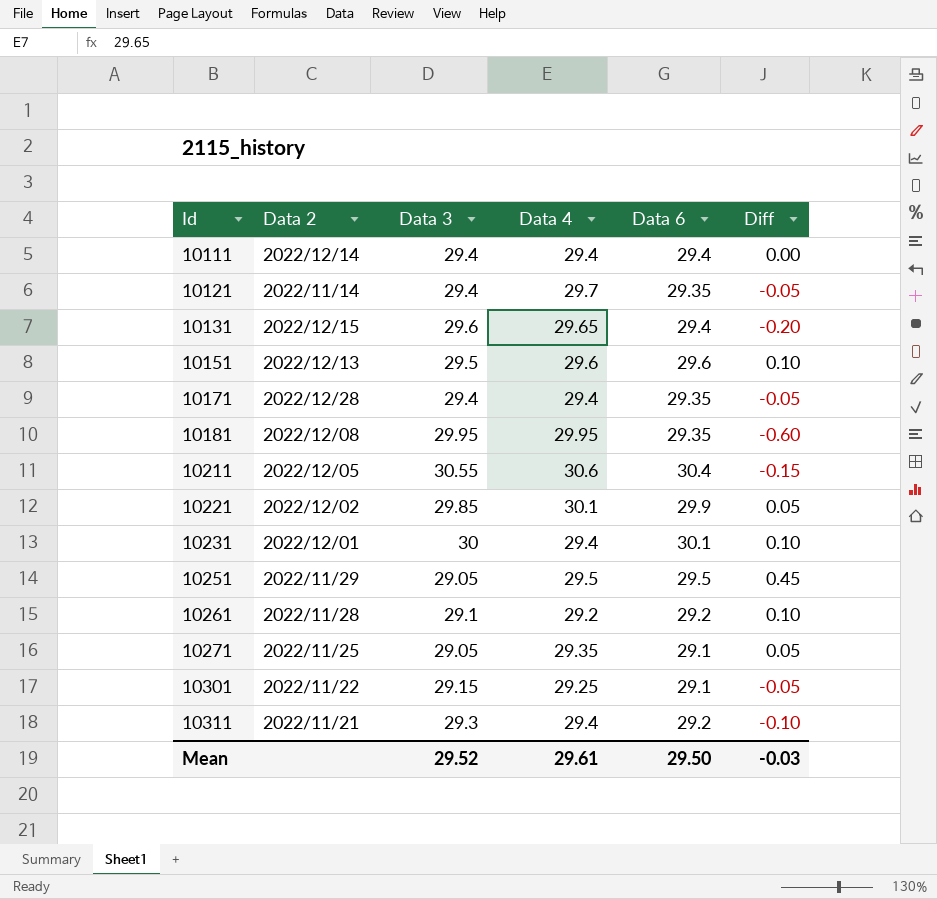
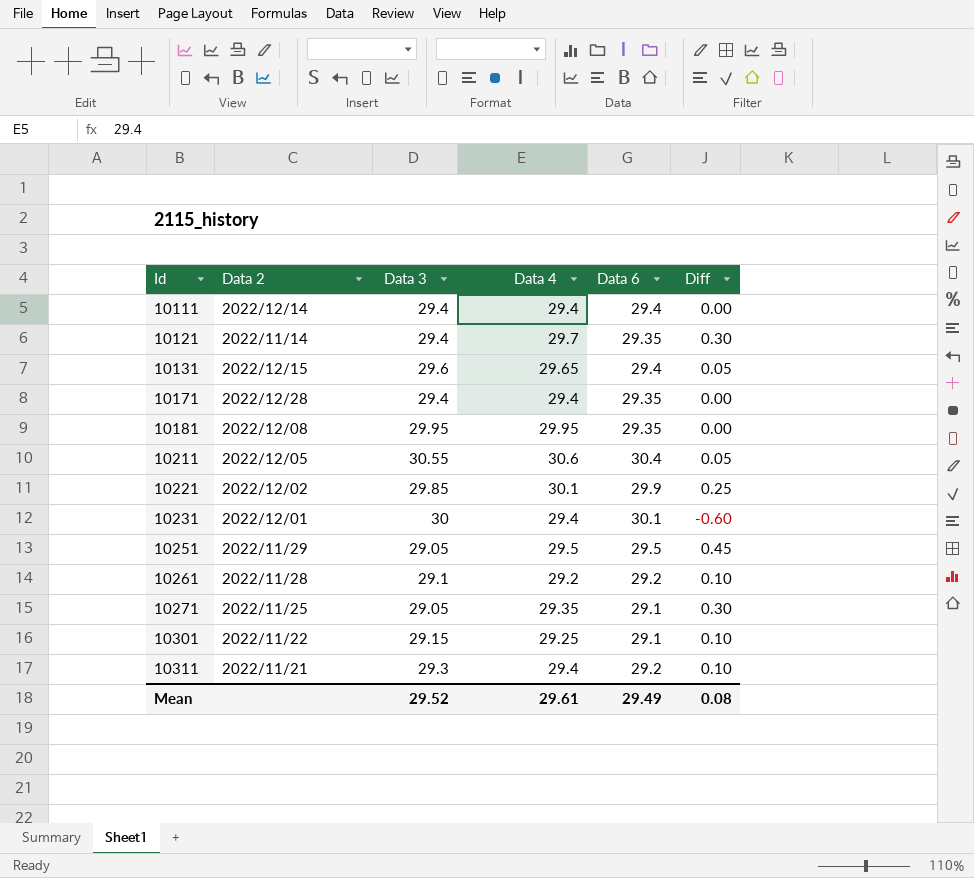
column Diff | formula: [Data 6] - [Data 3] -> [Data 4] - [Data 3]
row 10151: 2022/12/13 | 29.5 | 29.6 | 29.6 | 0.10 -> none
Mean | Data 6: 29.50 -> 29.49
Mean | Diff: -0.03 -> 0.08

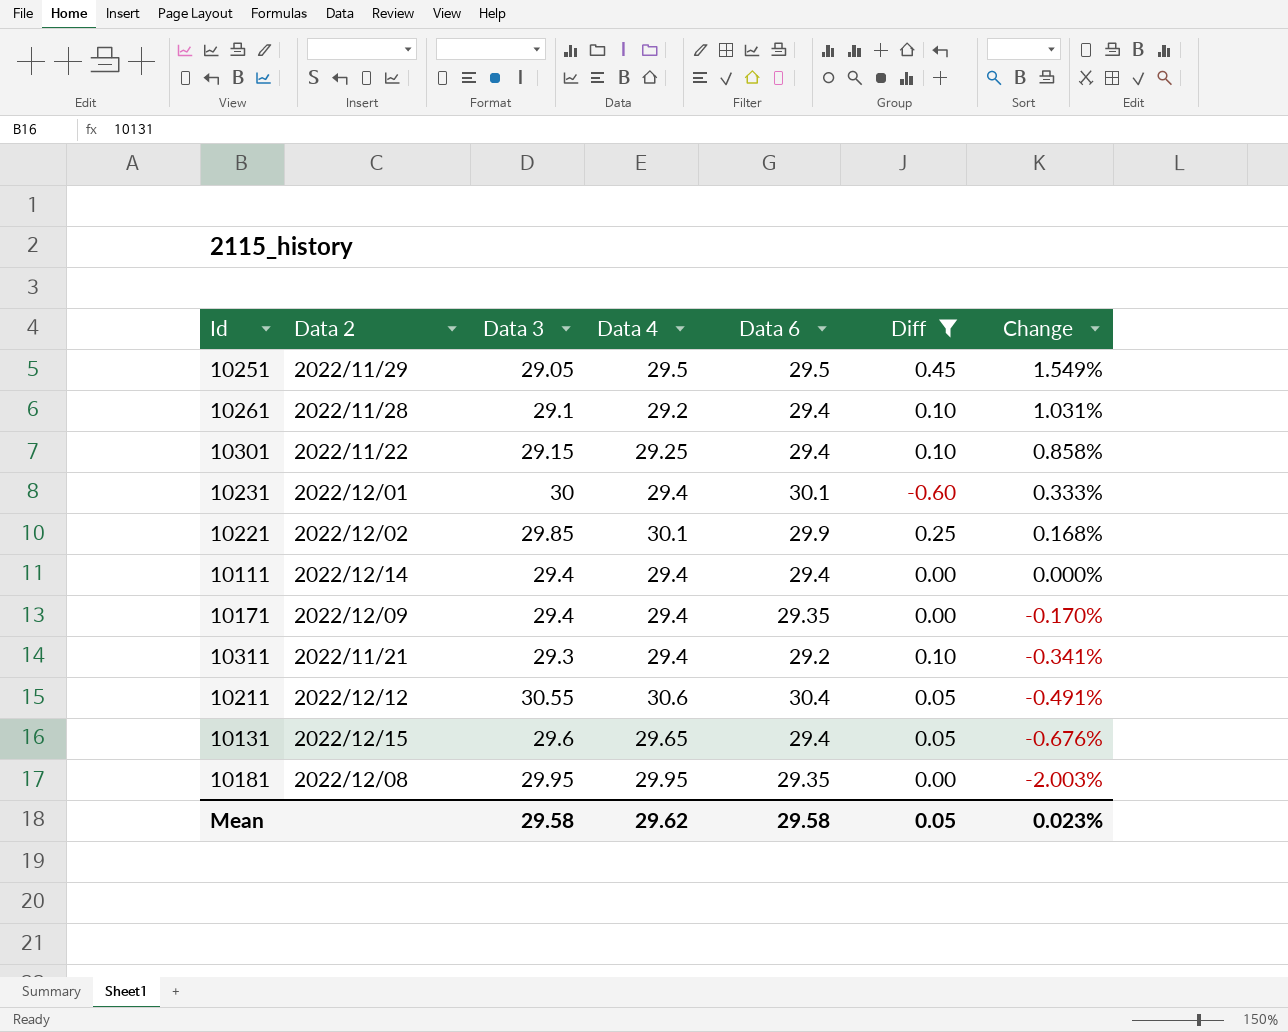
filter: none -> Diff != 0.30
row order: Id ascending -> Change descending
column Change | formula: none -> ([Data 6] - [Data 3]) / [Data 3]
10261 | Data 6: 29.2 -> 29.4
10301 | Data 6: 29.1 -> 29.4
10171 | Data 2: 2022/12/28 -> 2022/12/09
10211 | Data 2: 2022/12/05 -> 2022/12/12
Mean | Data 3: 29.52 -> 29.58
Mean | Data 4: 29.61 -> 29.62
Mean | Data 6: 29.49 -> 29.58
Mean | Diff: 0.08 -> 0.05

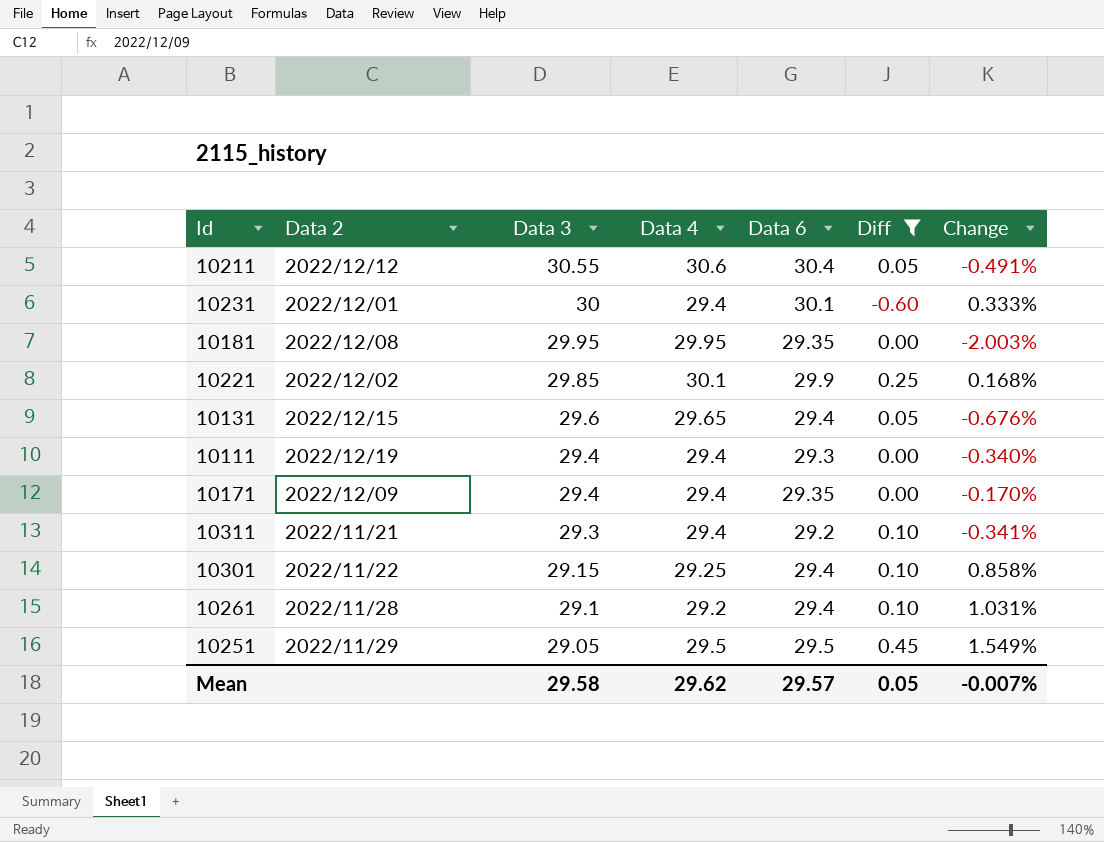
row order: Change descending -> Data 3 descending
10111 | Data 2: 2022/12/14 -> 2022/12/19
10111 | Data 6: 29.4 -> 29.3
10111 | Change: 0.000% -> -0.340%
Mean | Data 6: 29.58 -> 29.57
Mean | Change: 0.023% -> -0.007%

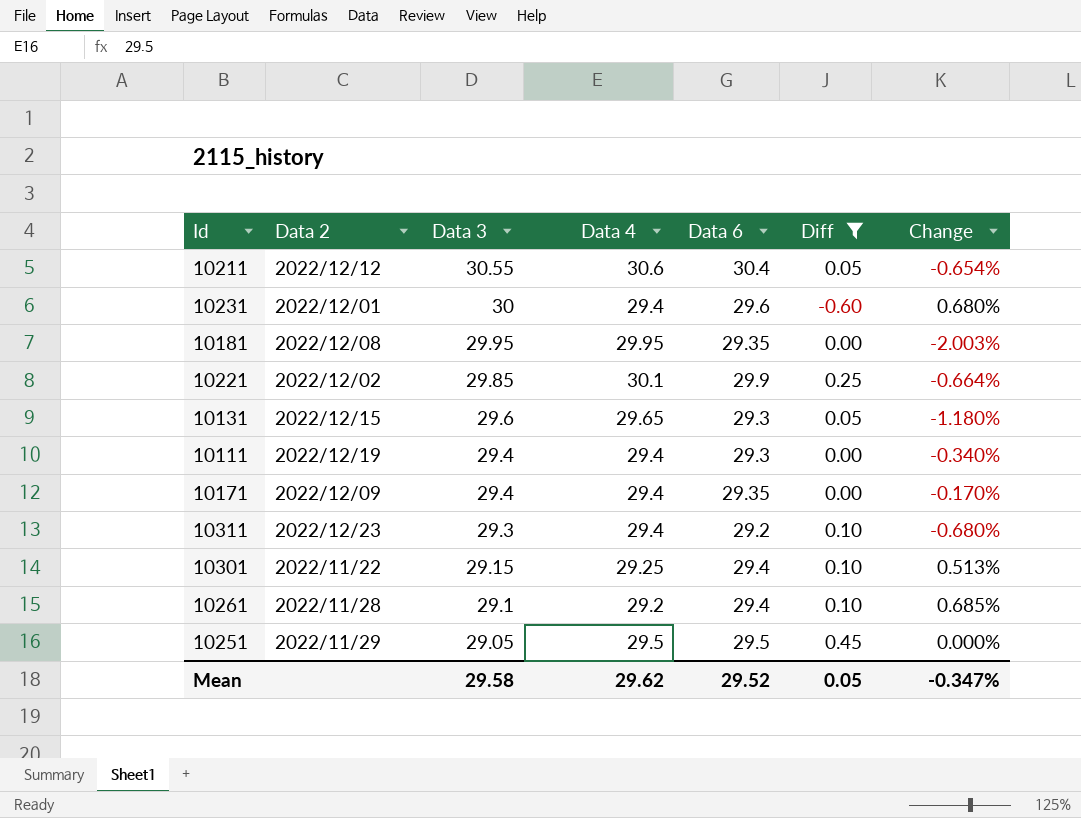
column Change | formula: ([Data 6] - [Data 3]) / [Data 3] -> ([Data 6] - [Data 4]) / [Data 4]
10231 | Data 6: 30.1 -> 29.6
10131 | Data 6: 29.4 -> 29.3
10311 | Data 2: 2022/11/21 -> 2022/12/23
Mean | Data 6: 29.57 -> 29.52
Mean | Change: -0.007% -> -0.347%

